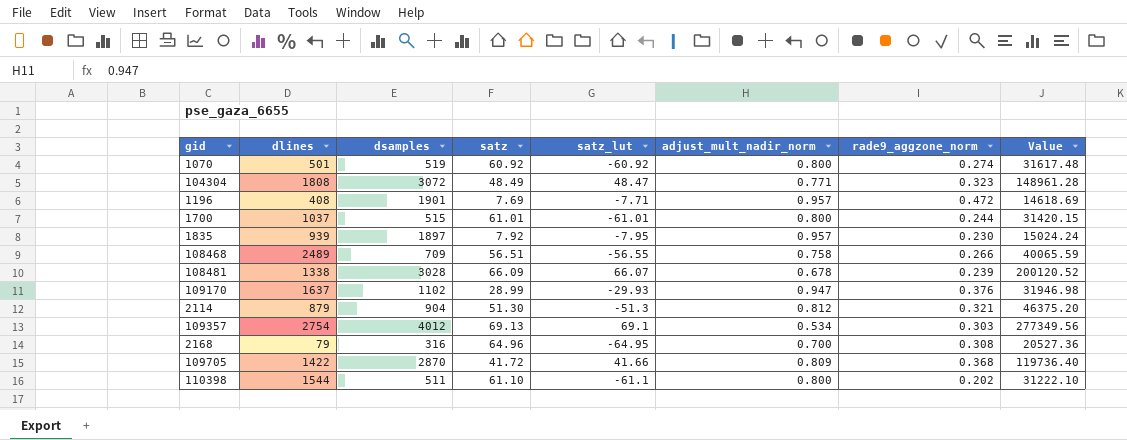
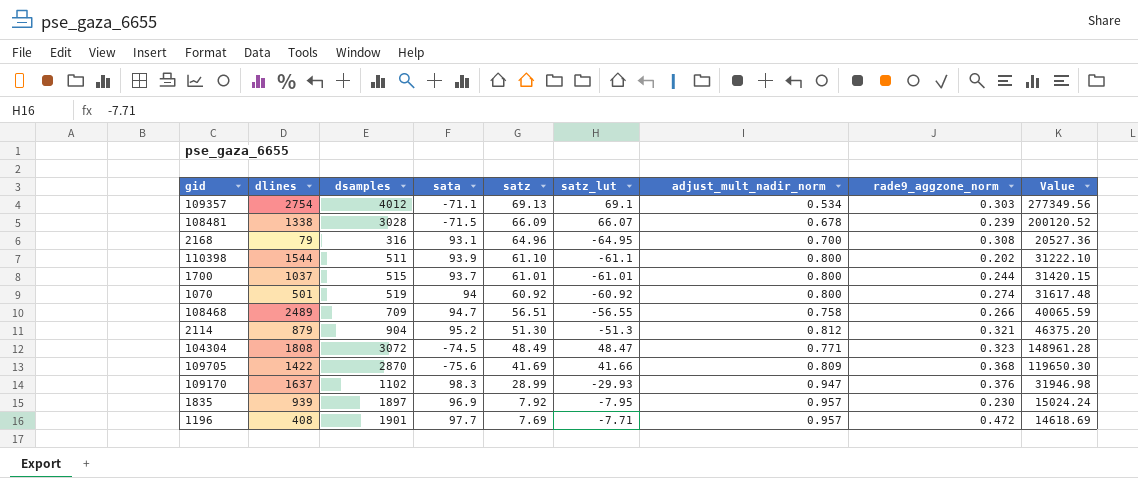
row order: none -> satz descending
column sata | position: none -> 4
109705 | satz: 41.72 -> 41.69
109705 | Value: 119736.40 -> 119650.30

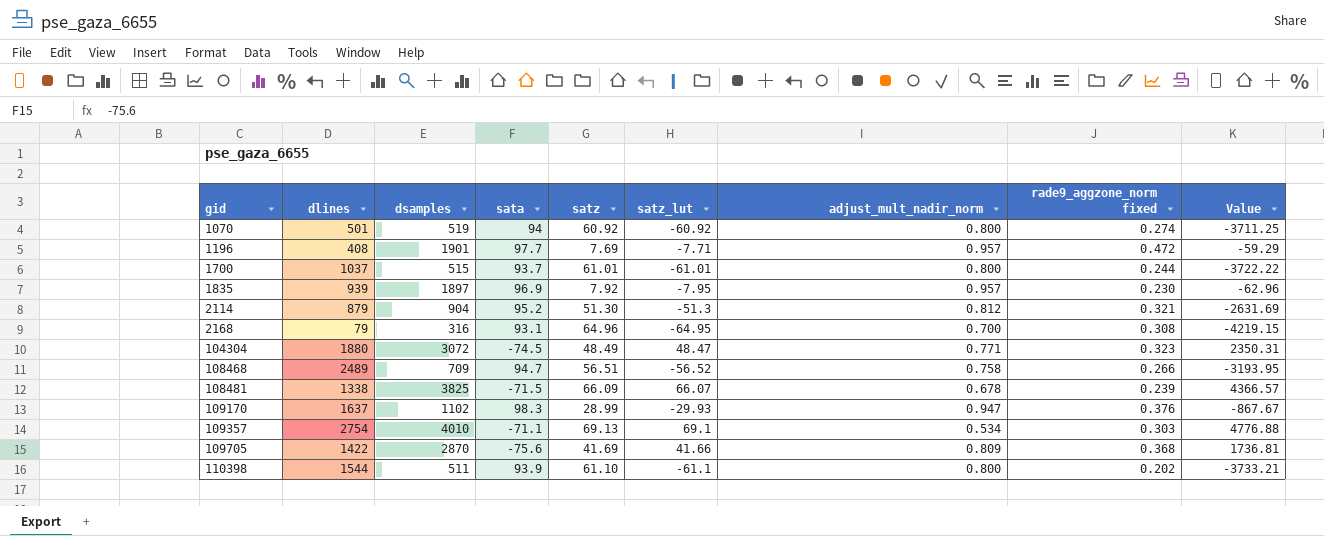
row order: satz descending -> gid ascending
column name: rade9_aggzone_norm -> rade9_aggzone_norm fixed
column Value | formula: [dsamples] * [satz] -> [satz] * [satz_lut]
104304 | dlines: 1808 -> 1880
108468 | satz_lut: -56.55 -> -56.52
108481 | dsamples: 3028 -> 3825
109357 | dsamples: 4012 -> 4010

